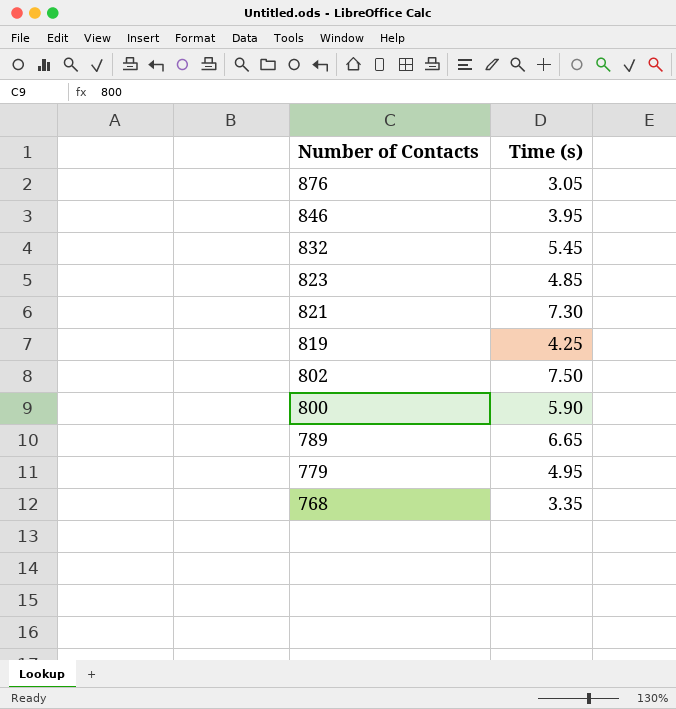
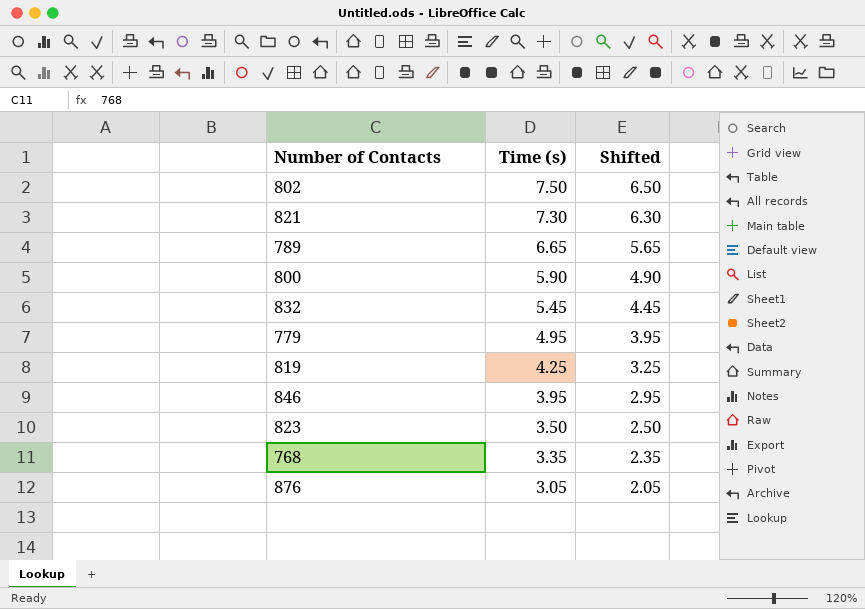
row order: Number of Contacts descending -> Time (s) descending
column Shifted | formula: none -> [Time (s)] - 1
823 | Time (s): 4.85 -> 3.50

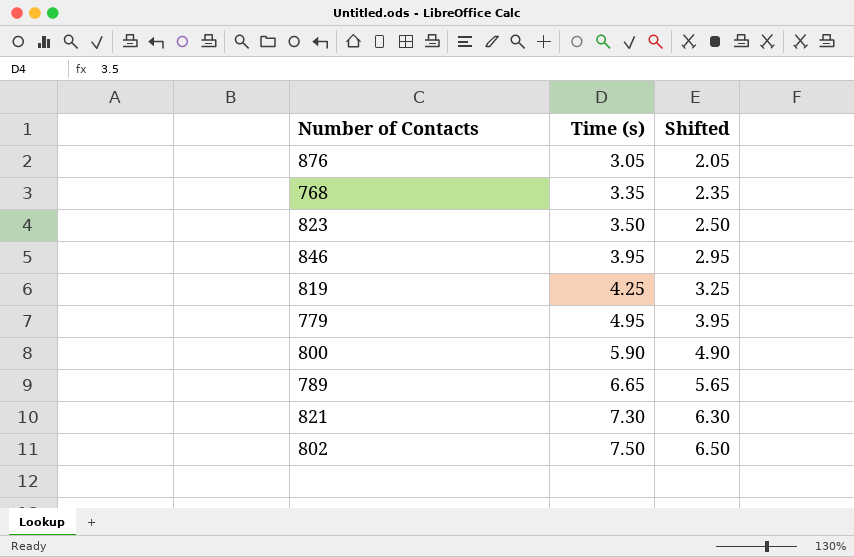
row order: Time (s) descending -> Time (s) ascending
row 832: 5.45 | 4.45 -> none

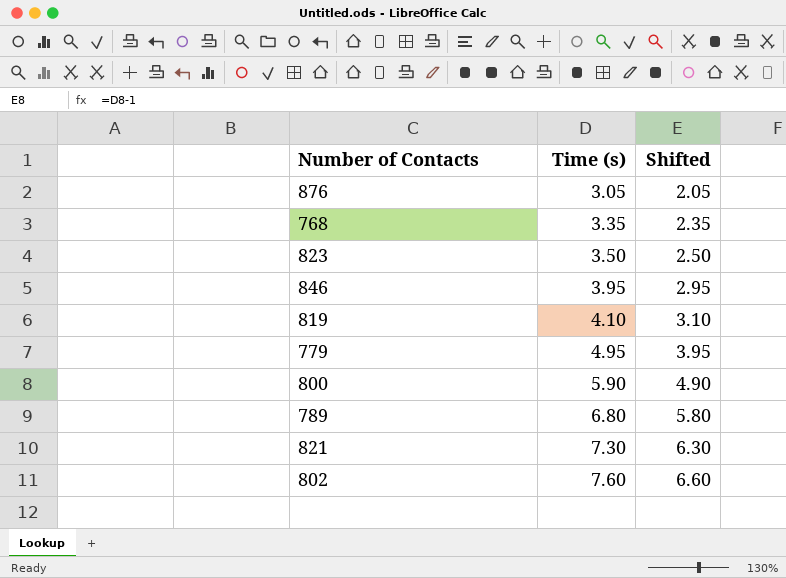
819 | Time (s): 4.25 -> 4.10
819 | Shifted: 3.25 -> 3.10
789 | Time (s): 6.65 -> 6.80
789 | Shifted: 5.65 -> 5.80
802 | Time (s): 7.50 -> 7.60
802 | Shifted: 6.50 -> 6.60

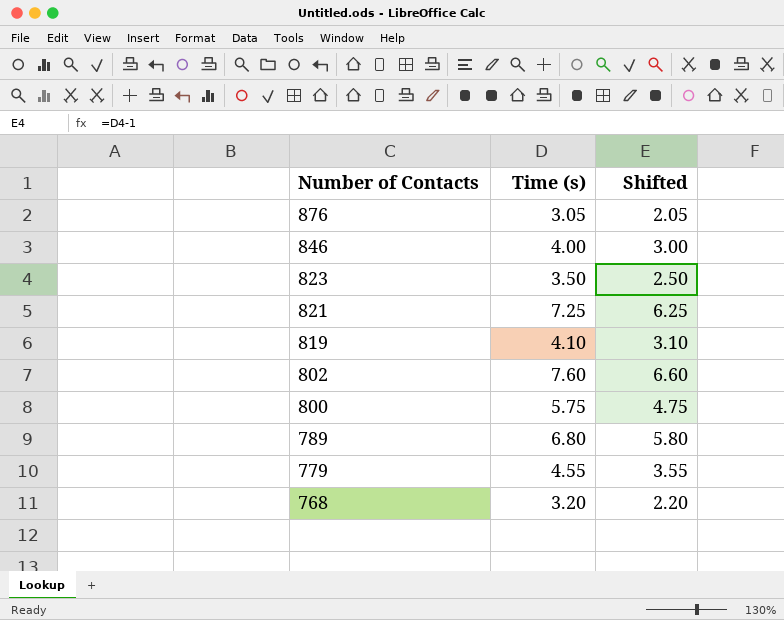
row order: Time (s) ascending -> Number of Contacts descending
846 | Time (s): 3.95 -> 4.00
846 | Shifted: 2.95 -> 3.00
821 | Time (s): 7.30 -> 7.25
821 | Shifted: 6.30 -> 6.25
800 | Time (s): 5.90 -> 5.75
800 | Shifted: 4.90 -> 4.75
779 | Time (s): 4.95 -> 4.55
779 | Shifted: 3.95 -> 3.55
768 | Time (s): 3.35 -> 3.20
768 | Shifted: 2.35 -> 2.20

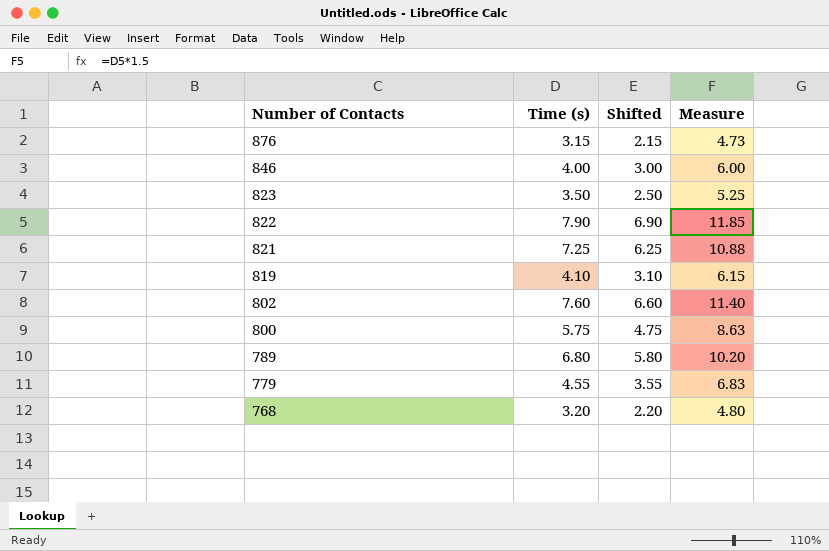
column Measure | formula: none -> [Time (s)] * 1.5
876 | Time (s): 3.05 -> 3.15
876 | Shifted: 2.05 -> 2.15
row 822: none -> 7.90 | 6.90 | 11.85

